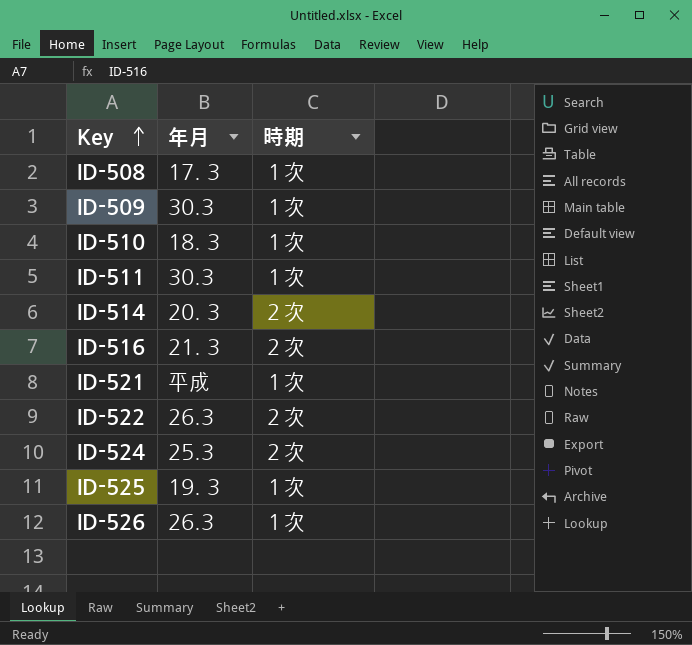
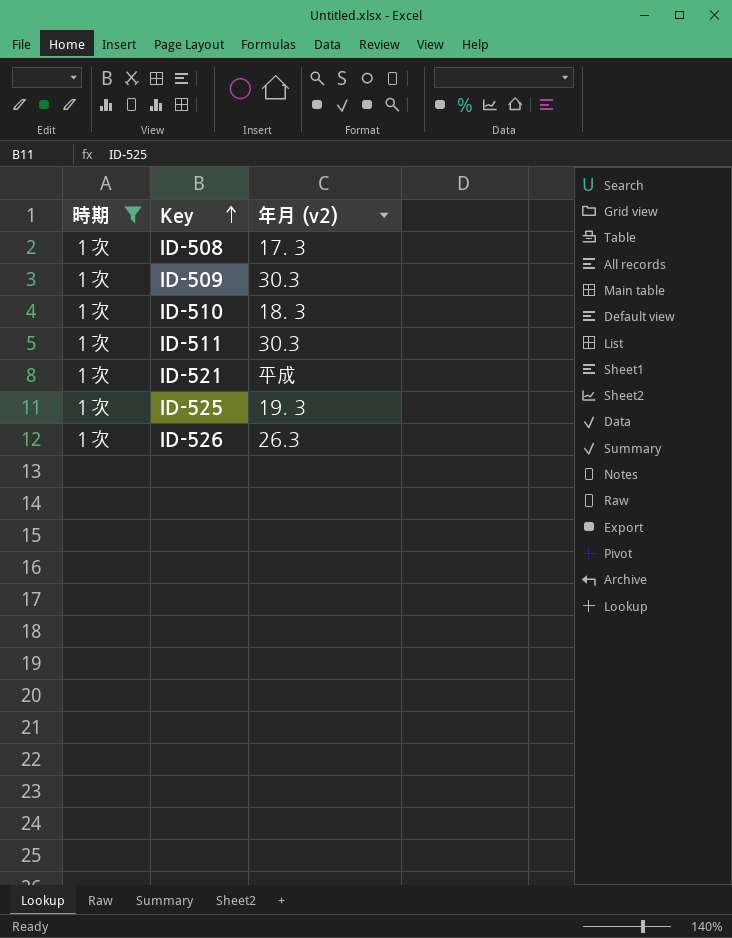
filter: none -> 時期 = １次
column 時期 | position: 3 -> 1
column name: 年月 -> 年月 (v2)

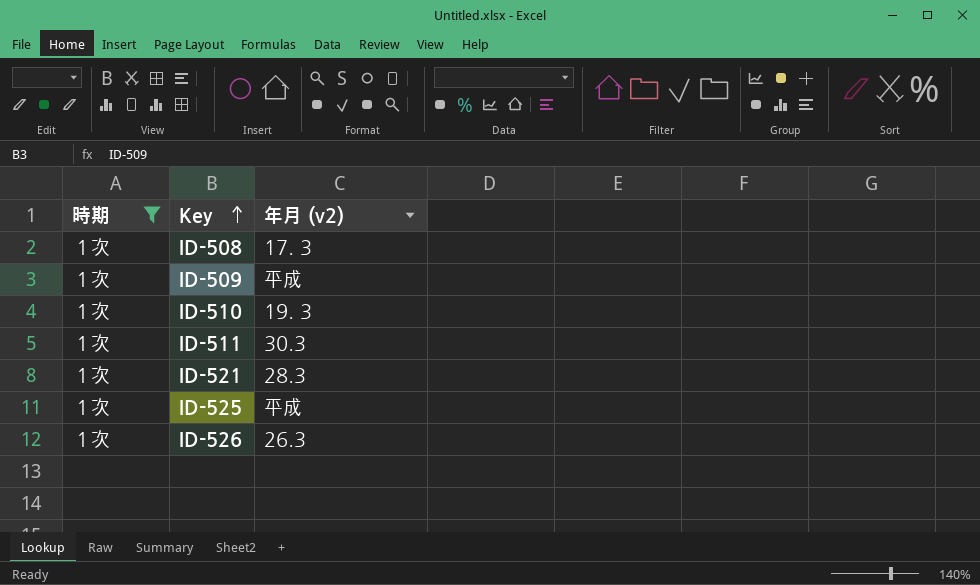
ID-509 | 年月 (v2): 30.3 -> 平成
ID-510 | 年月 (v2): 18. 3 -> 19. 3
ID-521 | 年月 (v2): 平成 -> 28.3
ID-525 | 年月 (v2): 19. 3 -> 平成

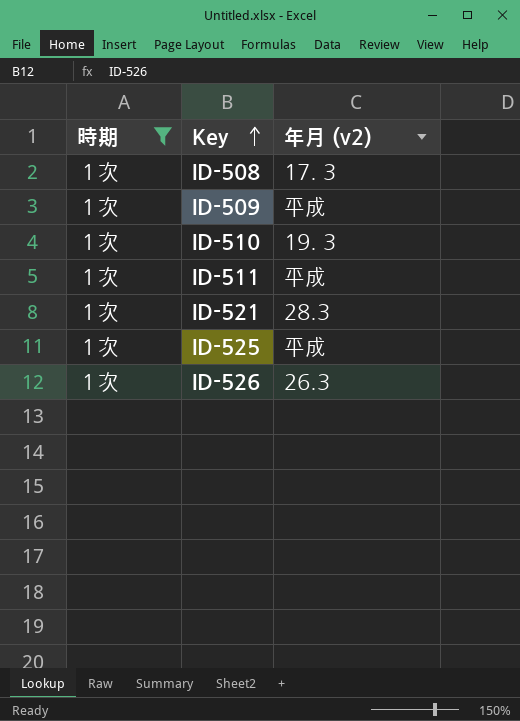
ID-511 | 年月 (v2): 30.3 -> 平成

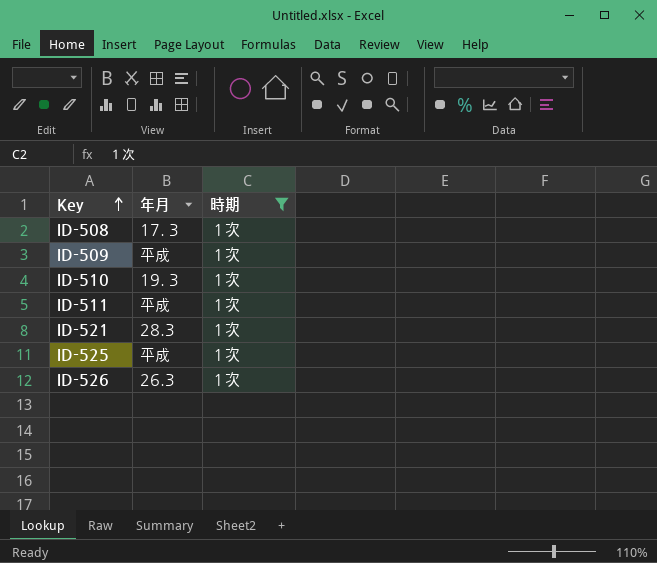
column name: 年月 (v2) -> 年月
column 時期 | position: 1 -> 3

